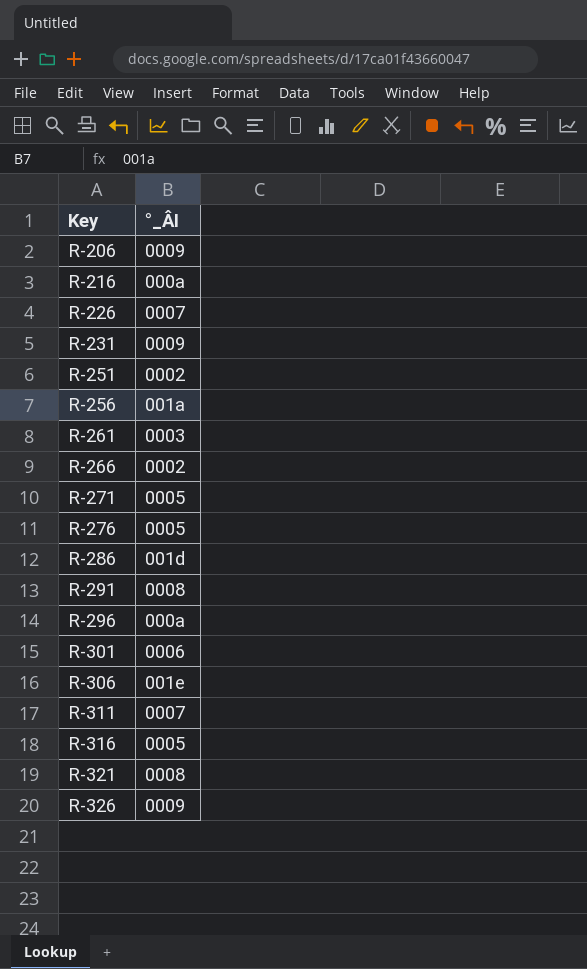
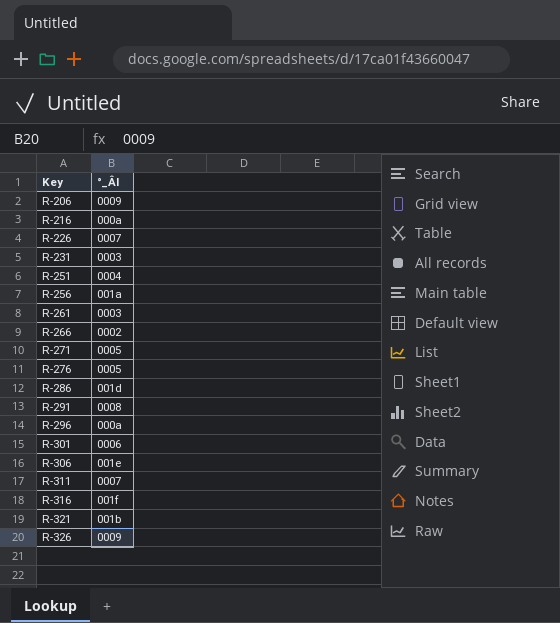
R-231 | °_ÂI: 0009 -> 0003
R-251 | °_ÂI: 0002 -> 0004
R-316 | °_ÂI: 0005 -> 001f
R-321 | °_ÂI: 0008 -> 001b

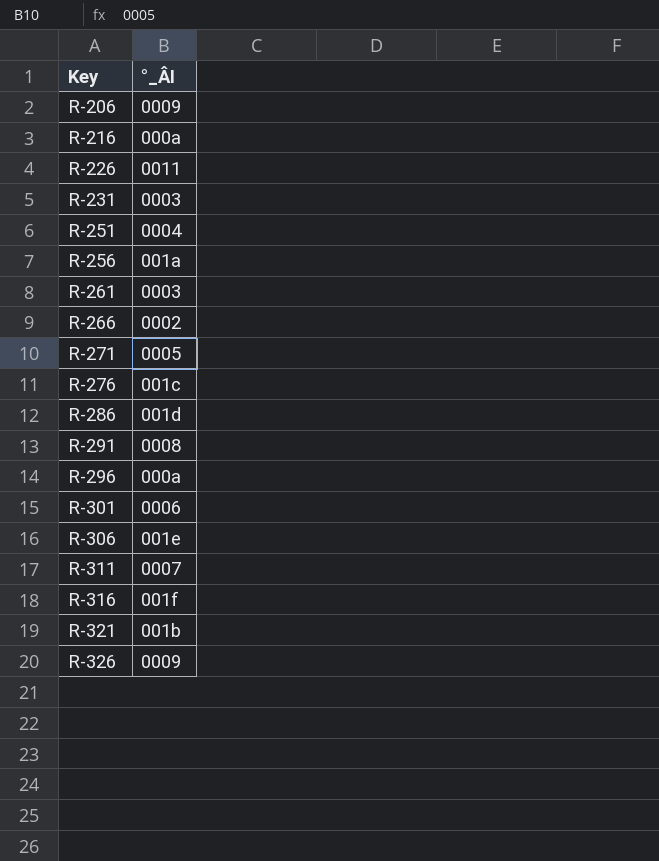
R-226 | °_ÂI: 0007 -> 0011
R-276 | °_ÂI: 0005 -> 001c

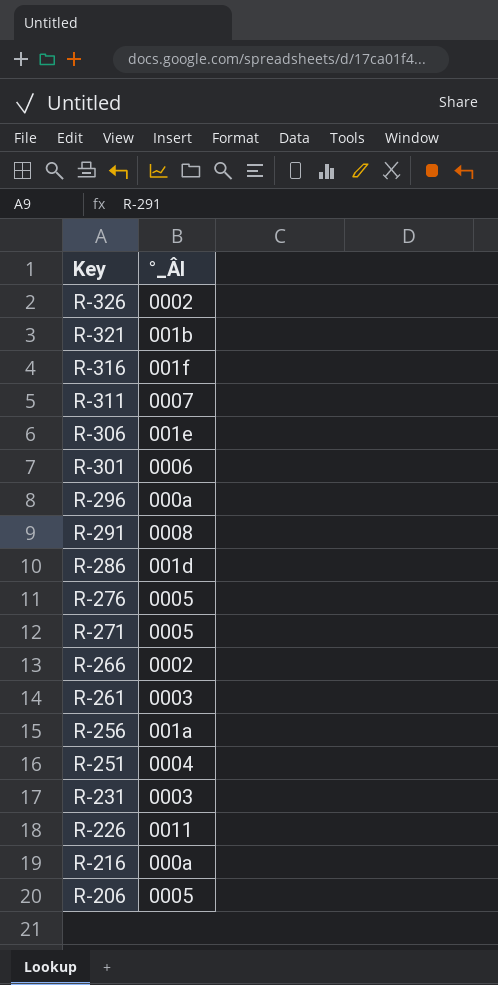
row order: Key ascending -> Key descending
R-326 | °_ÂI: 0009 -> 0002
R-276 | °_ÂI: 001c -> 0005
R-206 | °_ÂI: 0009 -> 0005

